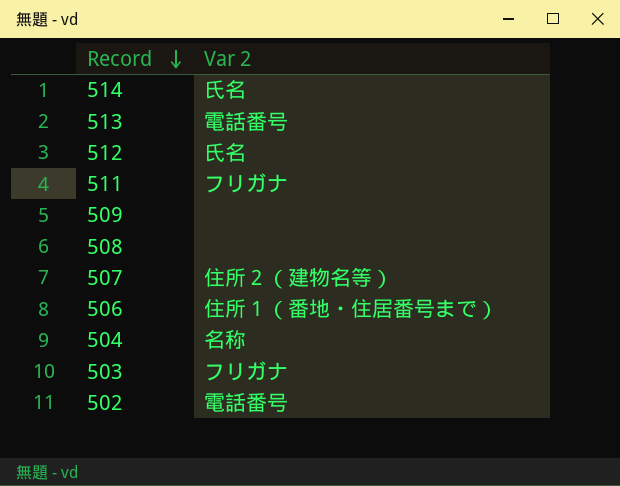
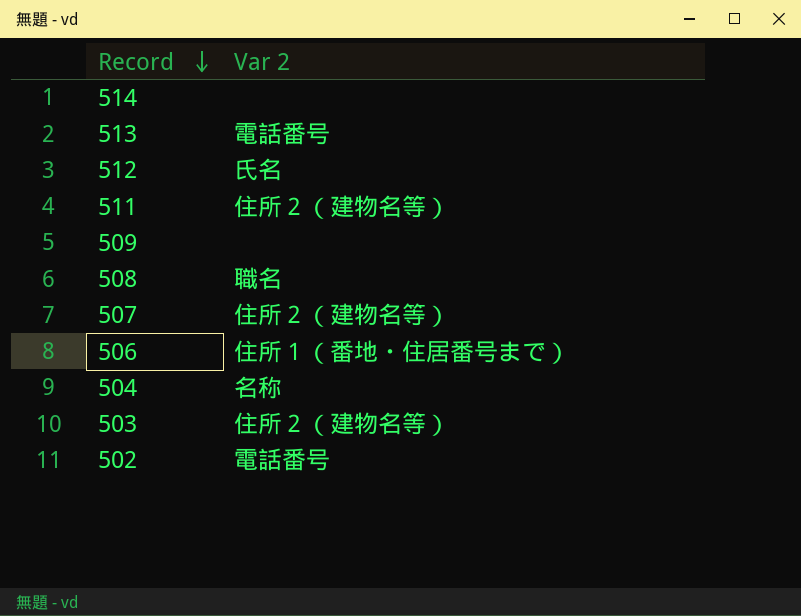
514 | Var 2: 氏名 -> none
511 | Var 2: フリガナ -> 住所２（建物名等）
508 | Var 2: none -> 職名
503 | Var 2: フリガナ -> 住所２（建物名等）

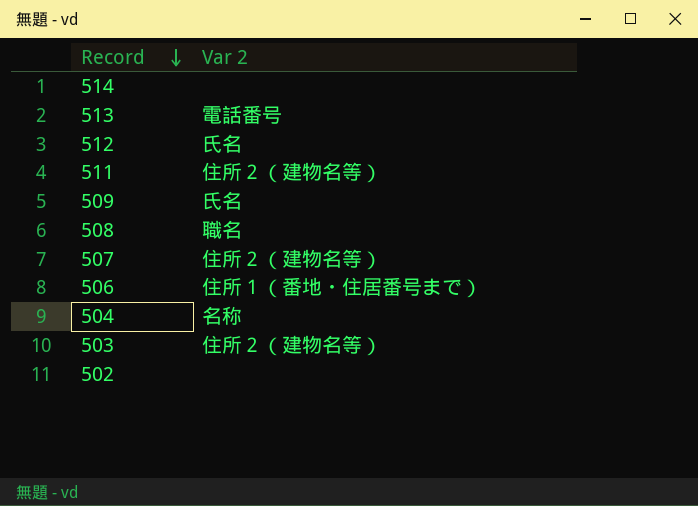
509 | Var 2: none -> 氏名
502 | Var 2: 電話番号 -> none

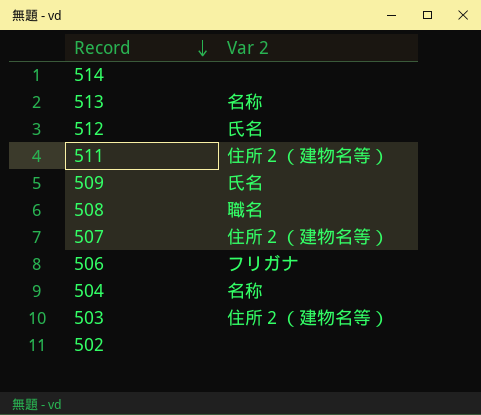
513 | Var 2: 電話番号 -> 名称
506 | Var 2: 住所１（番地・住居番号まで） -> フリガナ

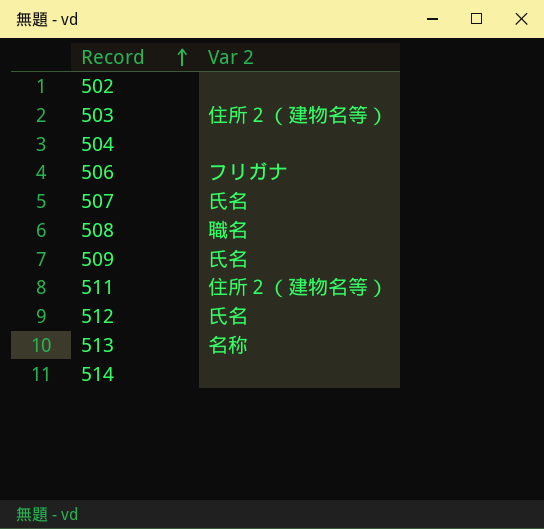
row order: Record descending -> Record ascending
504 | Var 2: 名称 -> none
507 | Var 2: 住所２（建物名等） -> 氏名

